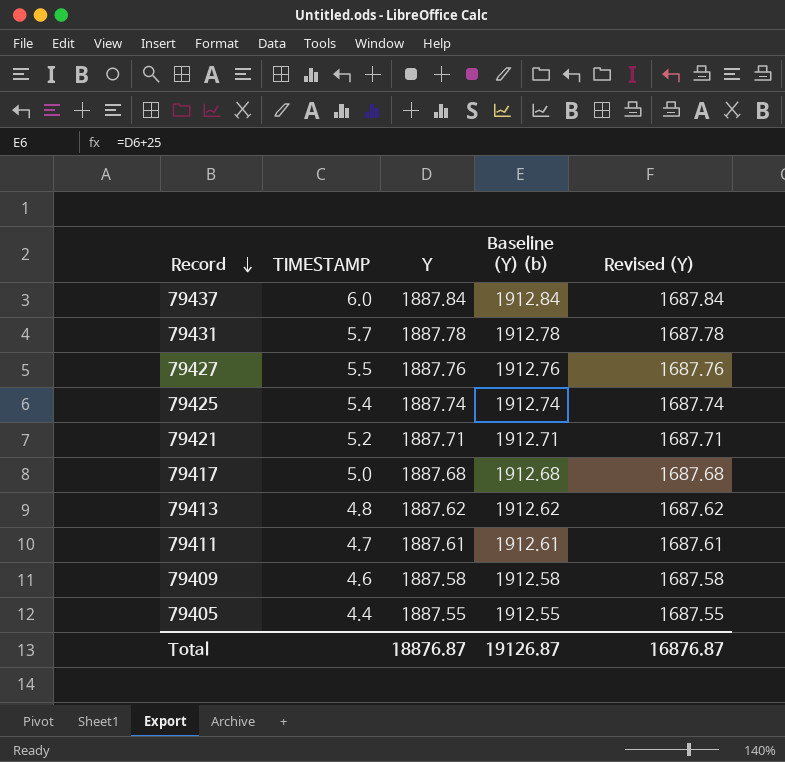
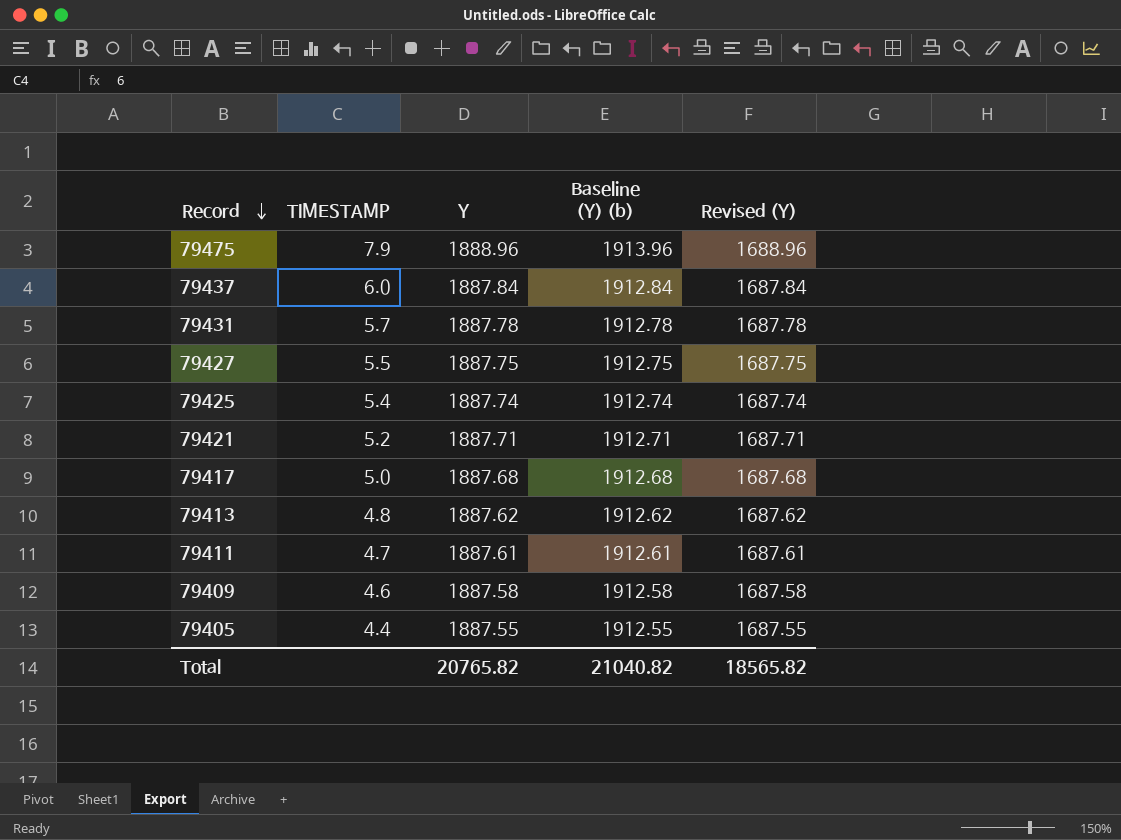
row 79475: none -> 7.9 | 1888.96 | 1913.96 | 1688.96
79427 | Y: 1887.76 -> 1887.75
79427 | Baseline (Y) (b): 1912.76 -> 1912.75
79427 | Revised (Y): 1687.76 -> 1687.75
Total | Y: 18876.87 -> 20765.82
Total | Baseline (Y) (b): 19126.87 -> 21040.82
Total | Revised (Y): 16876.87 -> 18565.82

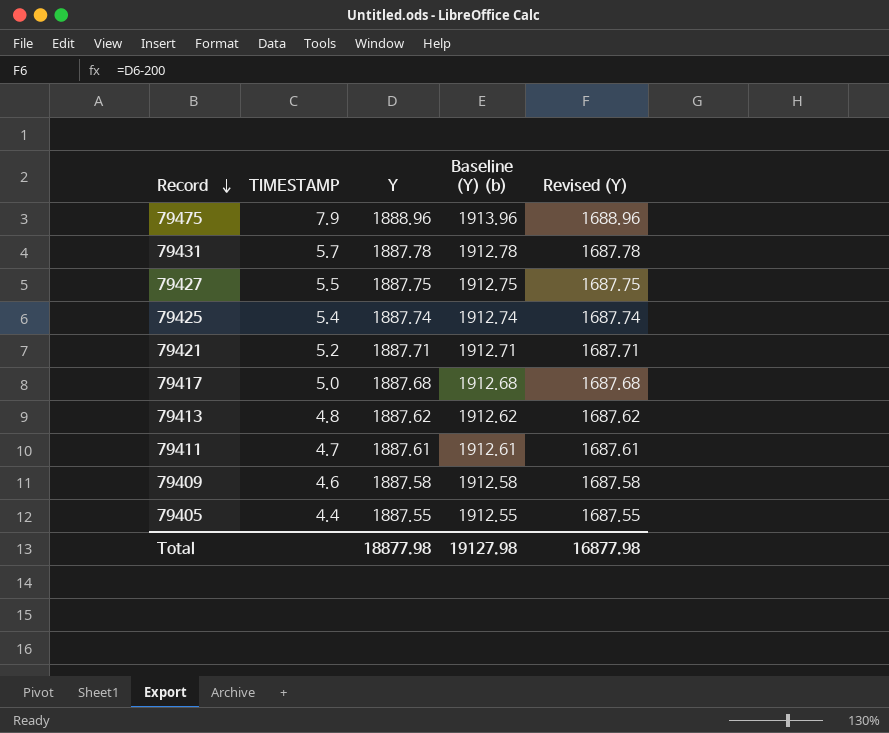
row 79437: 6.0 | 1887.84 | 1912.84 | 1687.84 -> none
Total | Y: 20765.82 -> 18877.98
Total | Baseline (Y) (b): 21040.82 -> 19127.98
Total | Revised (Y): 18565.82 -> 16877.98

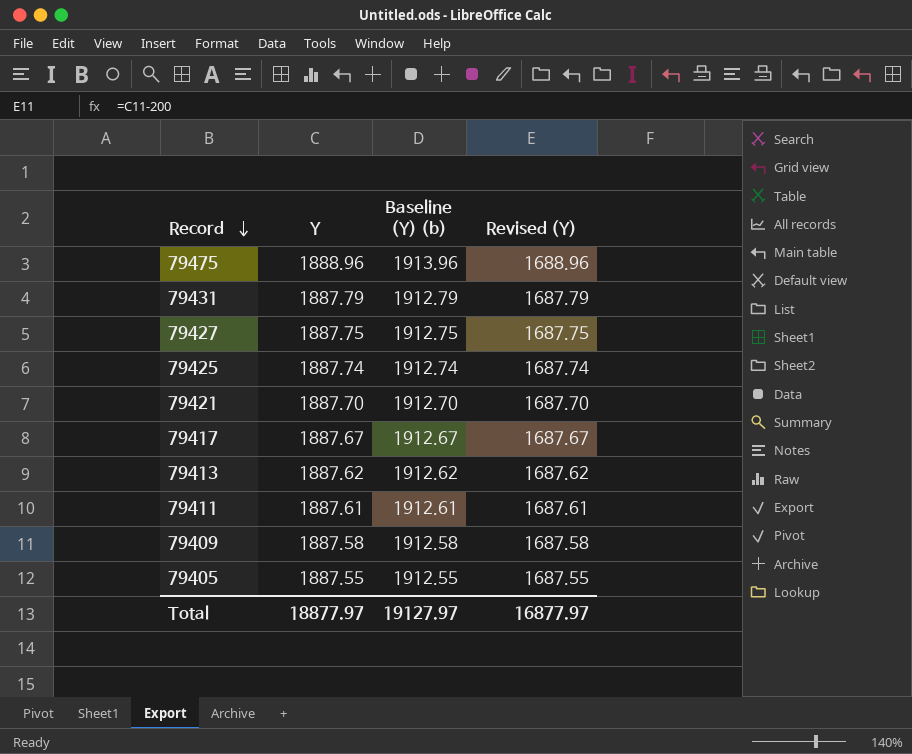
column TIMESTAMP | position: 2 -> none
79431 | Y: 1887.78 -> 1887.79
79431 | Baseline (Y) (b): 1912.78 -> 1912.79
79431 | Revised (Y): 1687.78 -> 1687.79
79421 | Y: 1887.71 -> 1887.70
79421 | Baseline (Y) (b): 1912.71 -> 1912.70
79421 | Revised (Y): 1687.71 -> 1687.70
79417 | Y: 1887.68 -> 1887.67
79417 | Baseline (Y) (b): 1912.68 -> 1912.67
79417 | Revised (Y): 1687.68 -> 1687.67
Total | Y: 18877.98 -> 18877.97
Total | Baseline (Y) (b): 19127.98 -> 19127.97
Total | Revised (Y): 16877.98 -> 16877.97

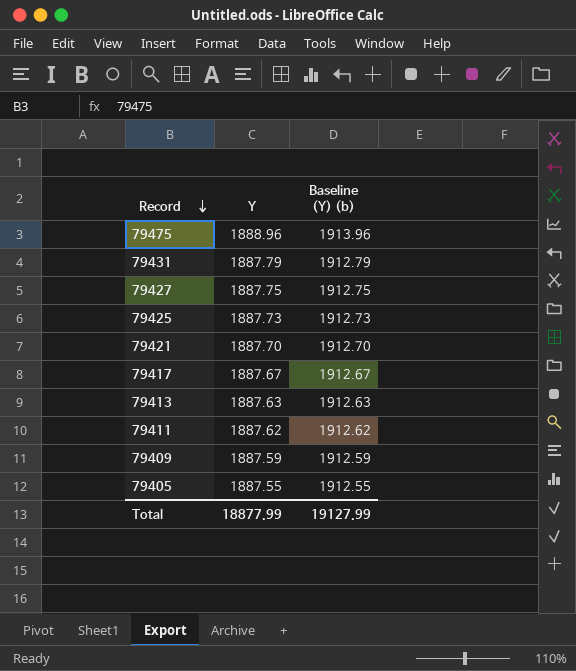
column Revised (Y) | formula: [Y] - 200 -> none
79425 | Y: 1887.74 -> 1887.73
79425 | Baseline (Y) (b): 1912.74 -> 1912.73
79413 | Y: 1887.62 -> 1887.63
79413 | Baseline (Y) (b): 1912.62 -> 1912.63
79411 | Y: 1887.61 -> 1887.62
79411 | Baseline (Y) (b): 1912.61 -> 1912.62
79409 | Y: 1887.58 -> 1887.59
79409 | Baseline (Y) (b): 1912.58 -> 1912.59
Total | Y: 18877.97 -> 18877.99
Total | Baseline (Y) (b): 19127.97 -> 19127.99

